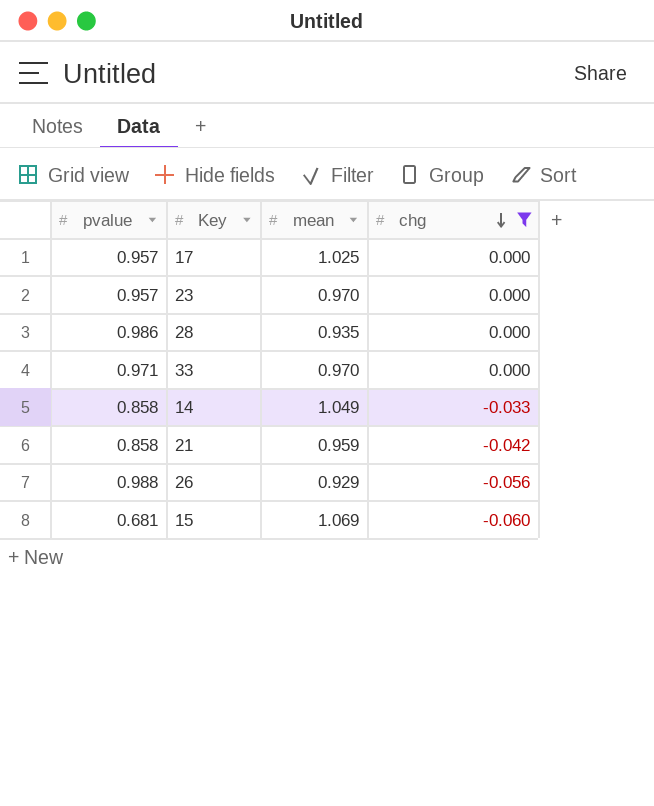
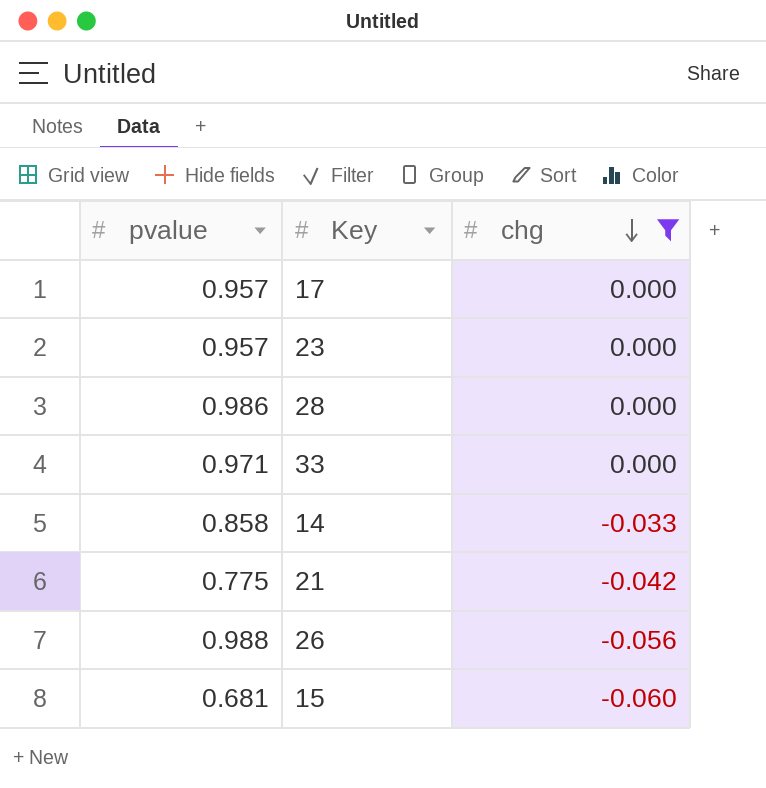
column mean | position: 3 -> none
21 | pvalue: 0.858 -> 0.775

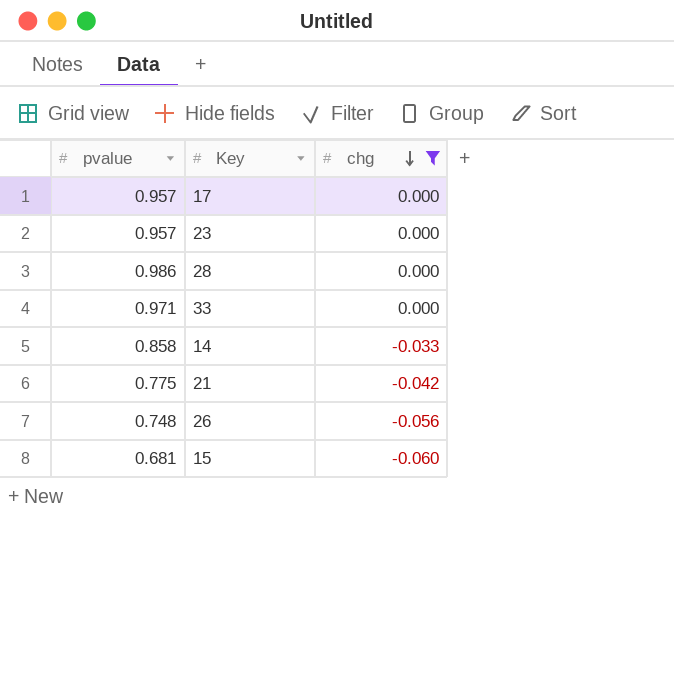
26 | pvalue: 0.988 -> 0.748

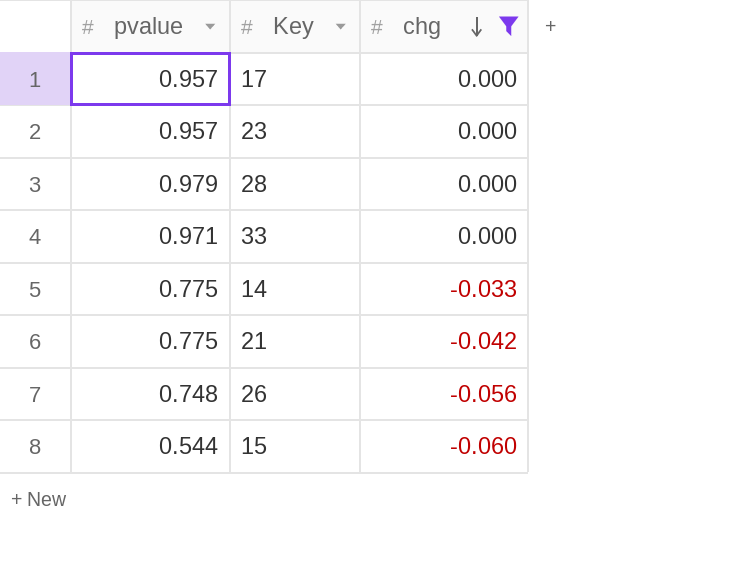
28 | pvalue: 0.986 -> 0.979
14 | pvalue: 0.858 -> 0.775
15 | pvalue: 0.681 -> 0.544

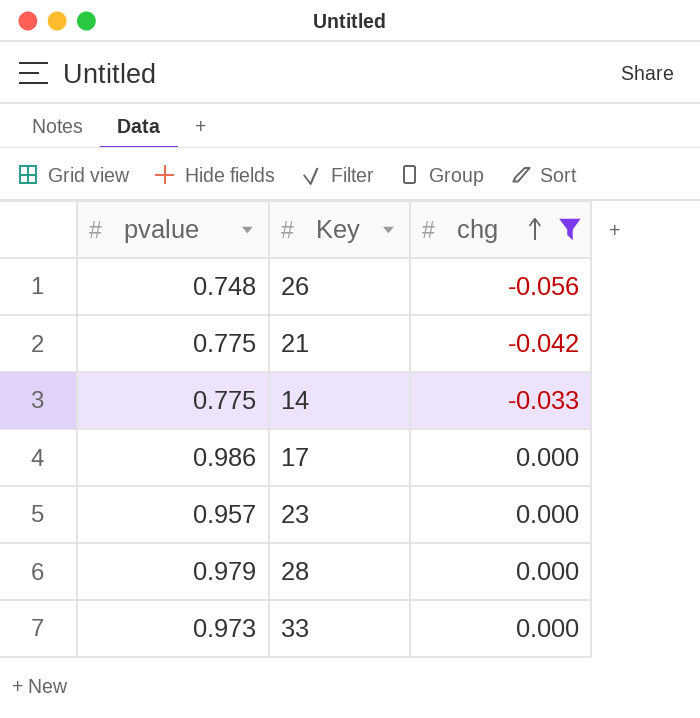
row order: chg descending -> chg ascending
row 15: 0.544 | -0.060 -> none
17 | pvalue: 0.957 -> 0.986
33 | pvalue: 0.971 -> 0.973

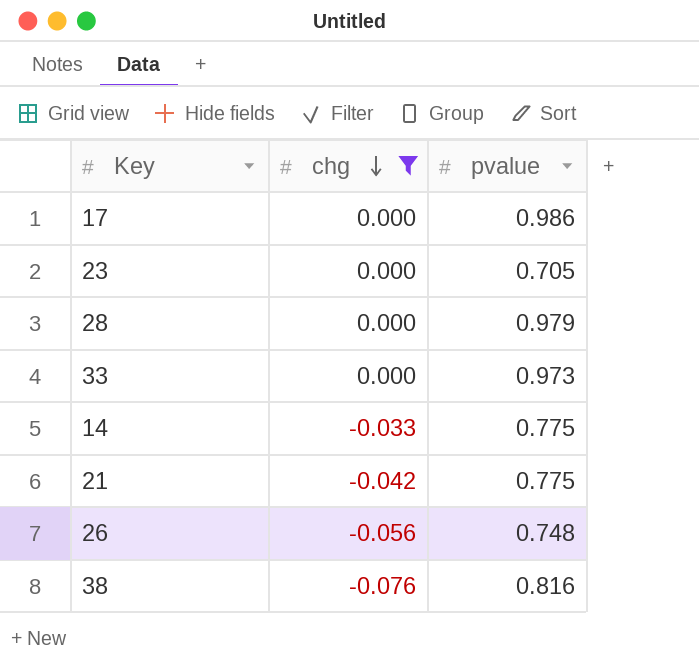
row order: chg ascending -> chg descending
column pvalue | position: 1 -> 3
23 | pvalue: 0.957 -> 0.705
row 38: none -> -0.076 | 0.816

